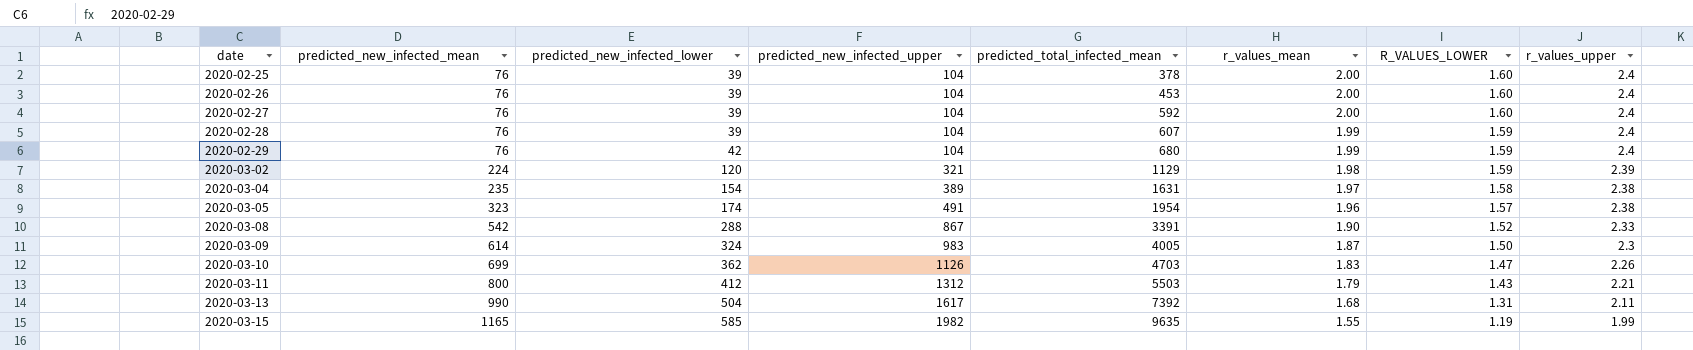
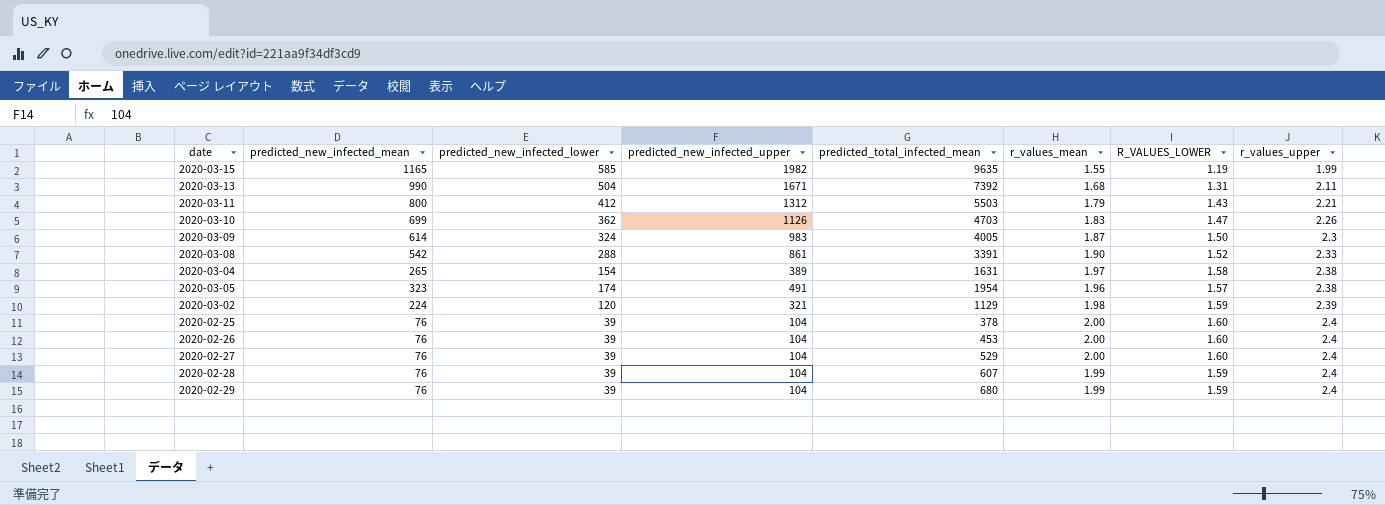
row order: date ascending -> r_values_upper ascending
2020-03-13 | predicted_new_infected_upper: 1617 -> 1671
2020-03-08 | predicted_new_infected_upper: 867 -> 861
2020-03-04 | predicted_new_infected_mean: 235 -> 265
2020-02-27 | predicted_total_infected_mean: 592 -> 529
2020-02-29 | predicted_new_infected_lower: 42 -> 39

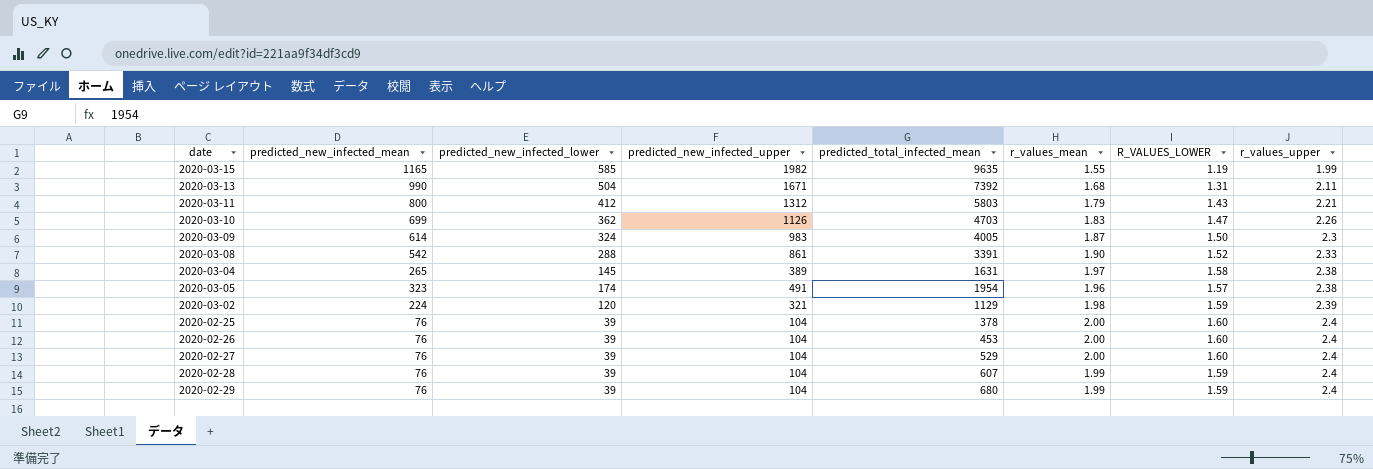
2020-03-11 | predicted_total_infected_mean: 5503 -> 5803
2020-03-04 | predicted_new_infected_lower: 154 -> 145

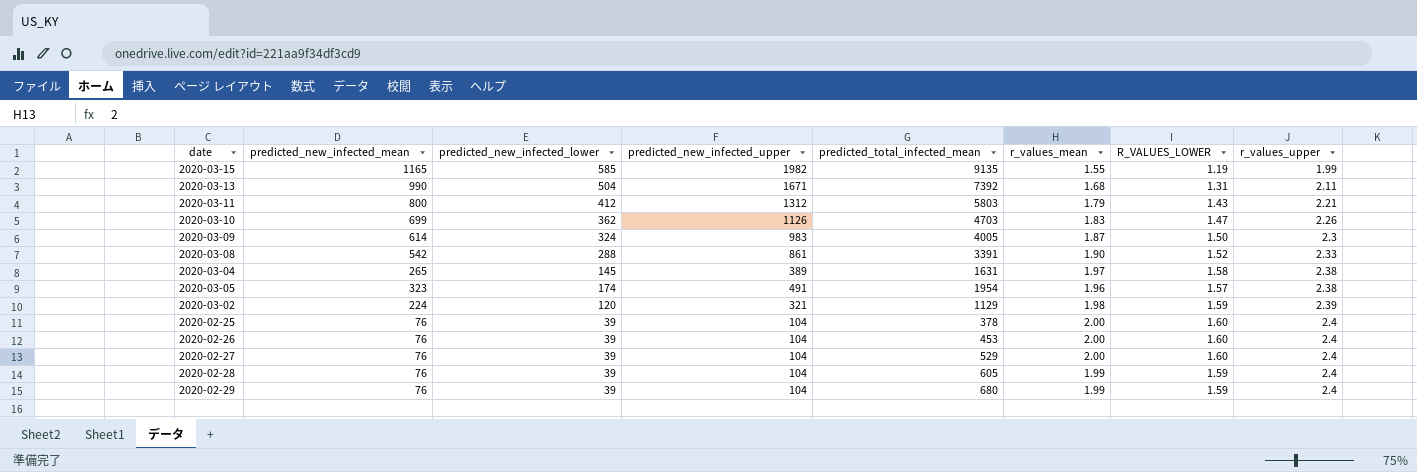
2020-03-15 | predicted_total_infected_mean: 9635 -> 9135
2020-02-28 | predicted_total_infected_mean: 607 -> 605

